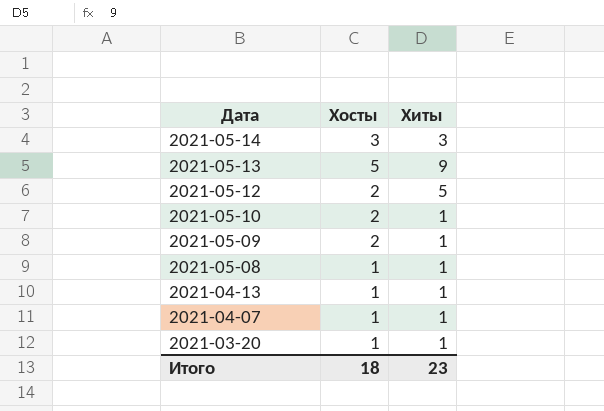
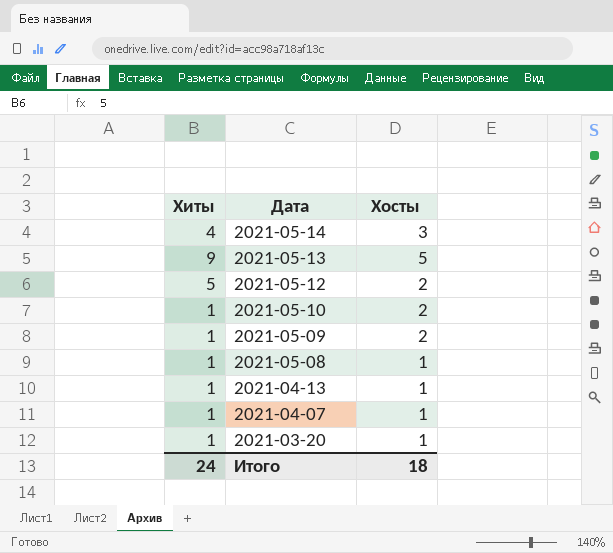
column Хиты | position: 3 -> 1
2021-05-14 | Хиты: 3 -> 4
Итого | Хиты: 23 -> 24

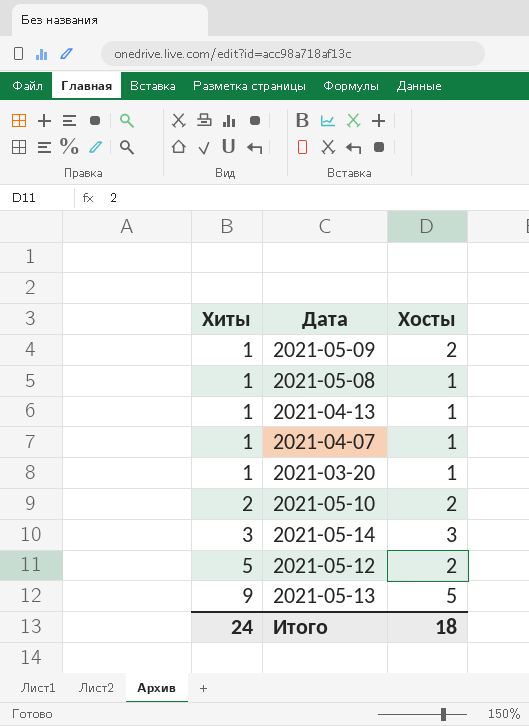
row order: Дата descending -> Хиты ascending
2021-05-10 | Хиты: 1 -> 2
2021-05-14 | Хиты: 4 -> 3

